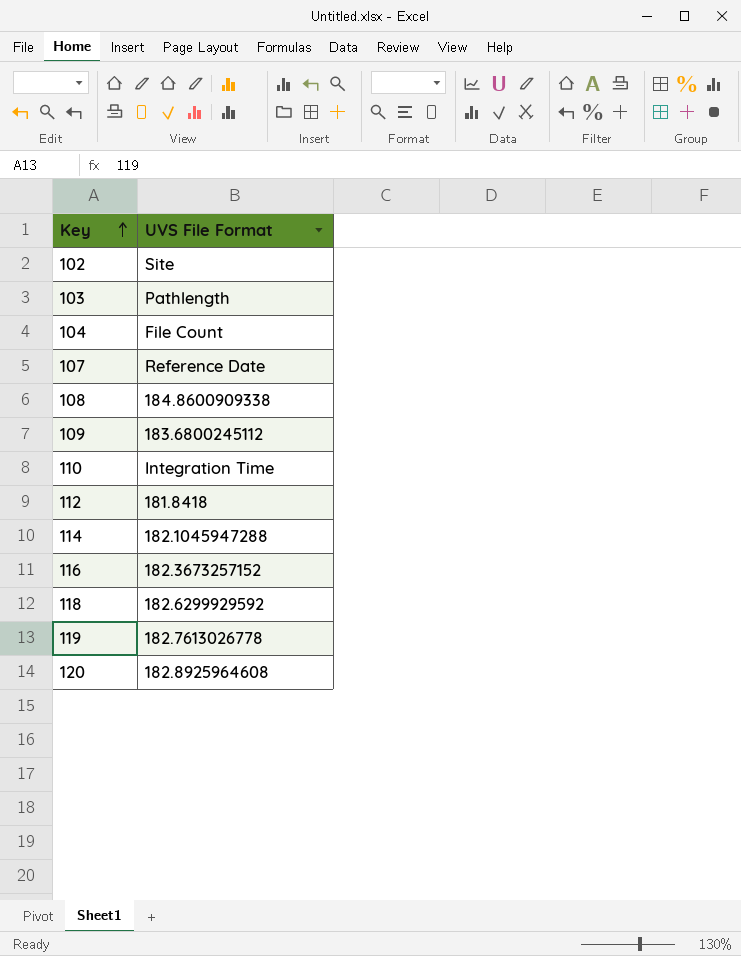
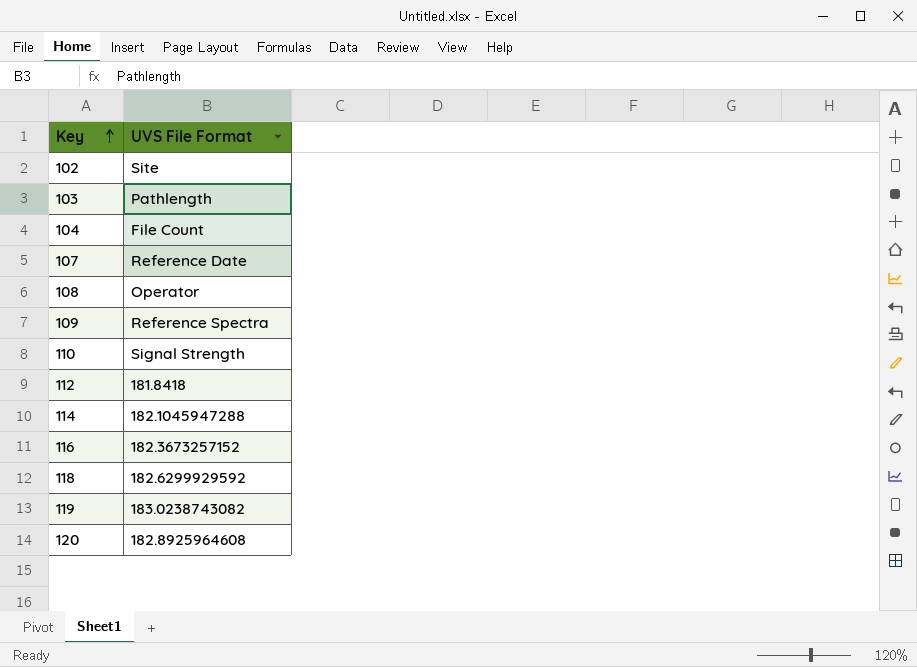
108 | UVS File Format: 184.8600909338 -> Operator
109 | UVS File Format: 183.6800245112 -> Reference Spectra
110 | UVS File Format: Integration Time -> Signal Strength
119 | UVS File Format: 182.7613026778 -> 183.0238743082

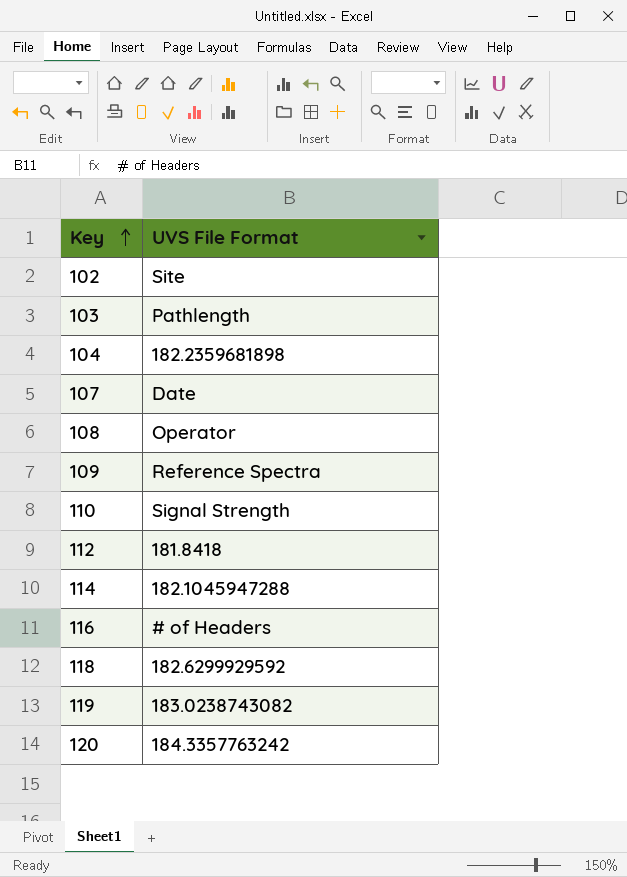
104 | UVS File Format: File Count -> 182.2359681898
107 | UVS File Format: Reference Date -> Date
116 | UVS File Format: 182.3673257152 -> # of Headers
120 | UVS File Format: 182.8925964608 -> 184.3357763242

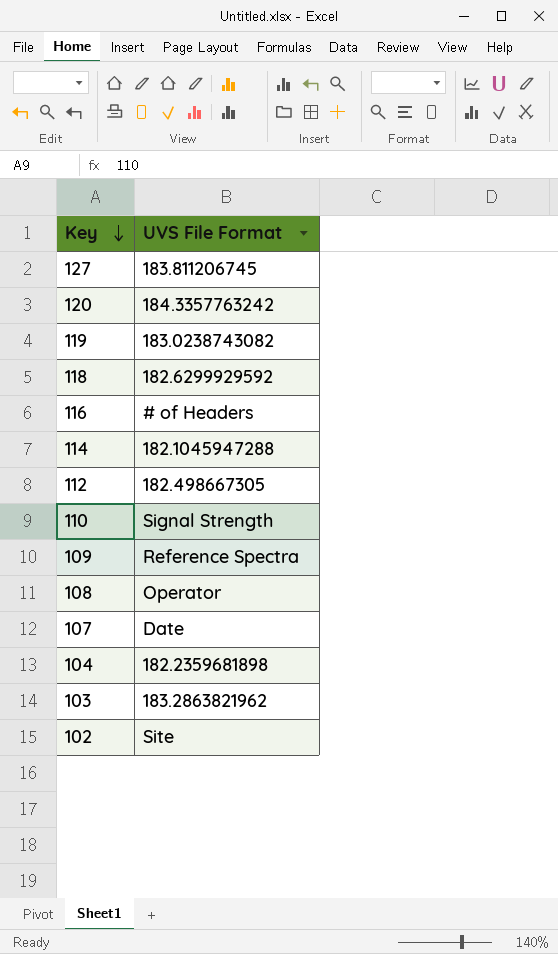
row order: Key ascending -> Key descending
row 127: none -> 183.811206745
112 | UVS File Format: 181.8418 -> 182.498667305
103 | UVS File Format: Pathlength -> 183.2863821962

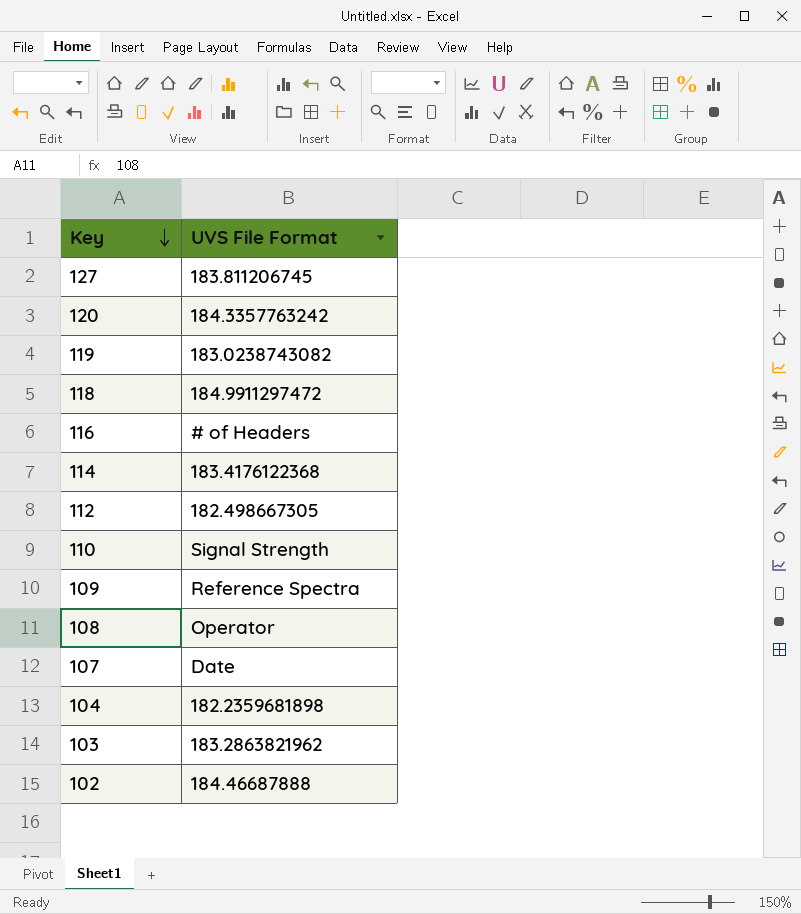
118 | UVS File Format: 182.6299929592 -> 184.9911297472
114 | UVS File Format: 182.1045947288 -> 183.4176122368
102 | UVS File Format: Site -> 184.46687888

